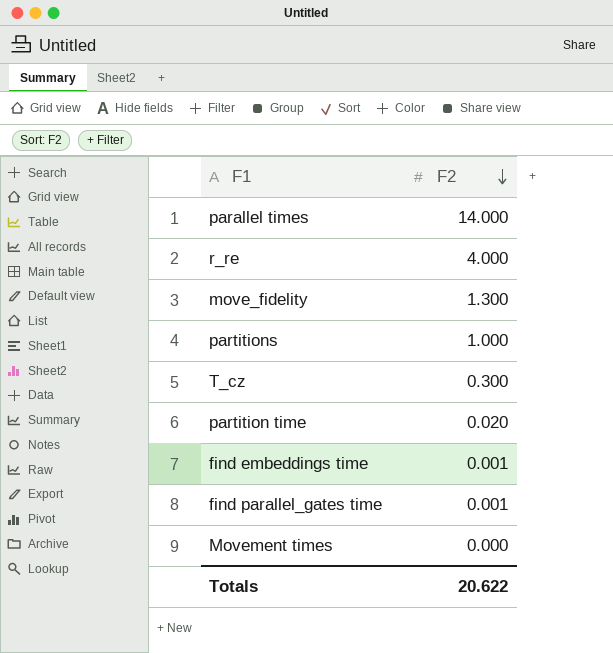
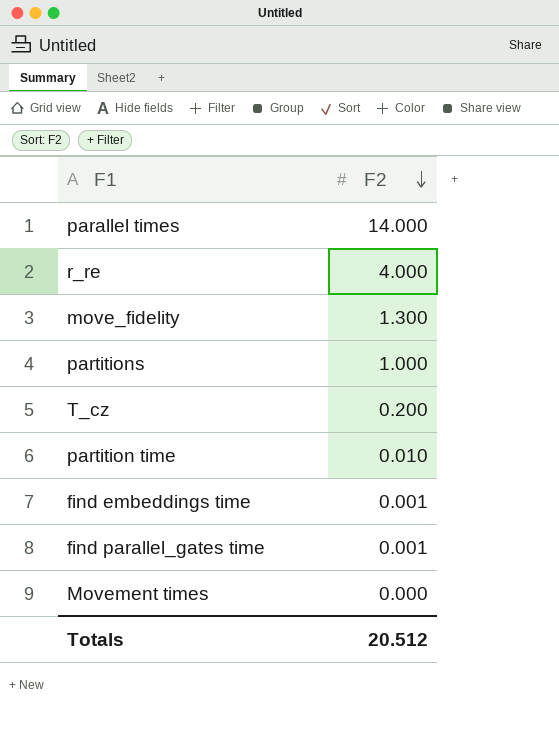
T_cz | F2: 0.300 -> 0.200
partition time | F2: 0.020 -> 0.010
Totals | F2: 20.622 -> 20.512

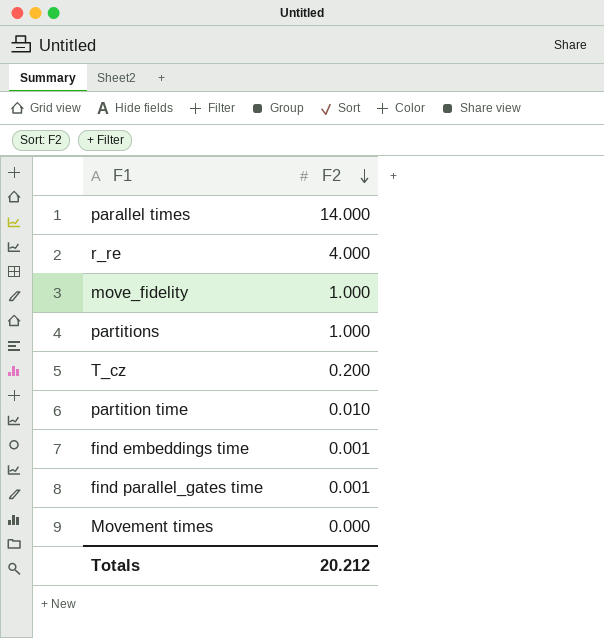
move_fidelity | F2: 1.300 -> 1.000
Totals | F2: 20.512 -> 20.212

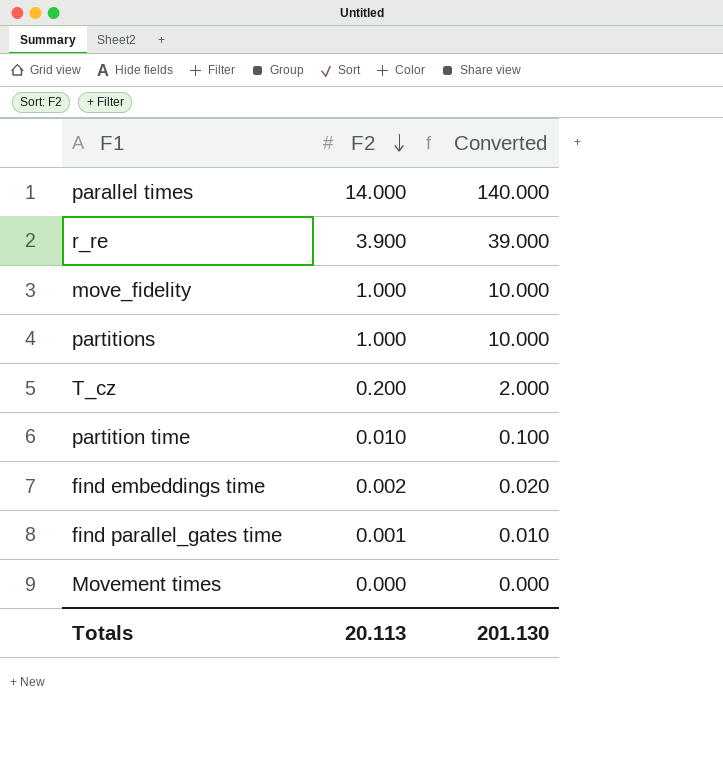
column Converted | formula: none -> [F2] * 10
r_re | F2: 4.000 -> 3.900
find embeddings time | F2: 0.001 -> 0.002
Totals | F2: 20.212 -> 20.113

